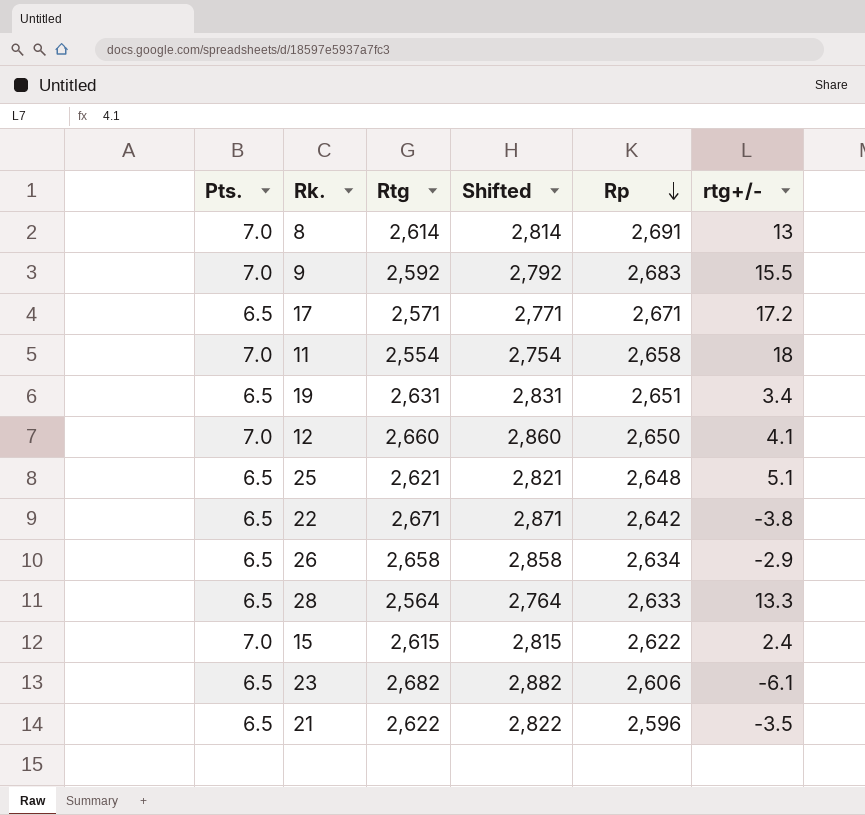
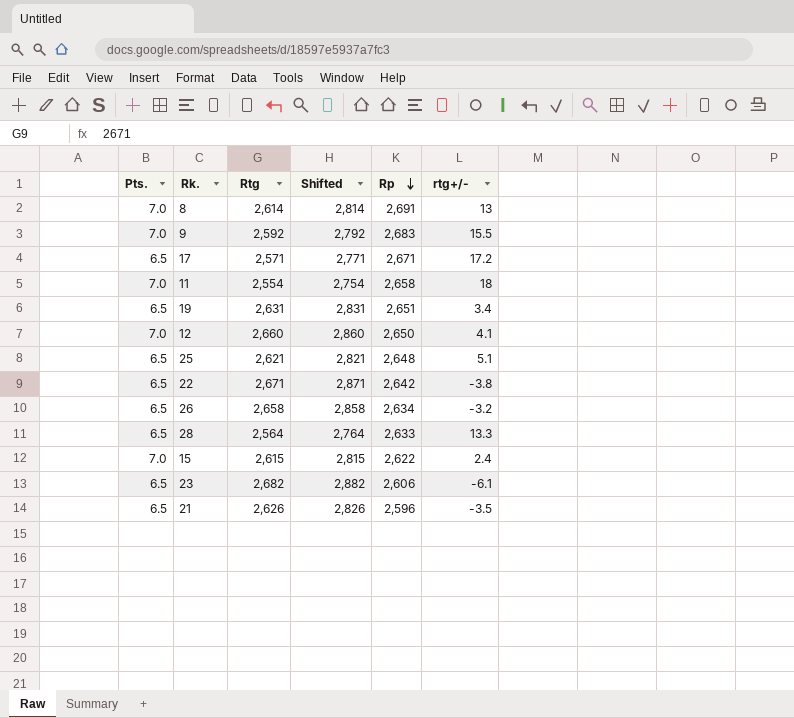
26 | rtg+/-: -2.9 -> -3.2
21 | Rtg: 2,622 -> 2,626
21 | Shifted: 2,822 -> 2,826

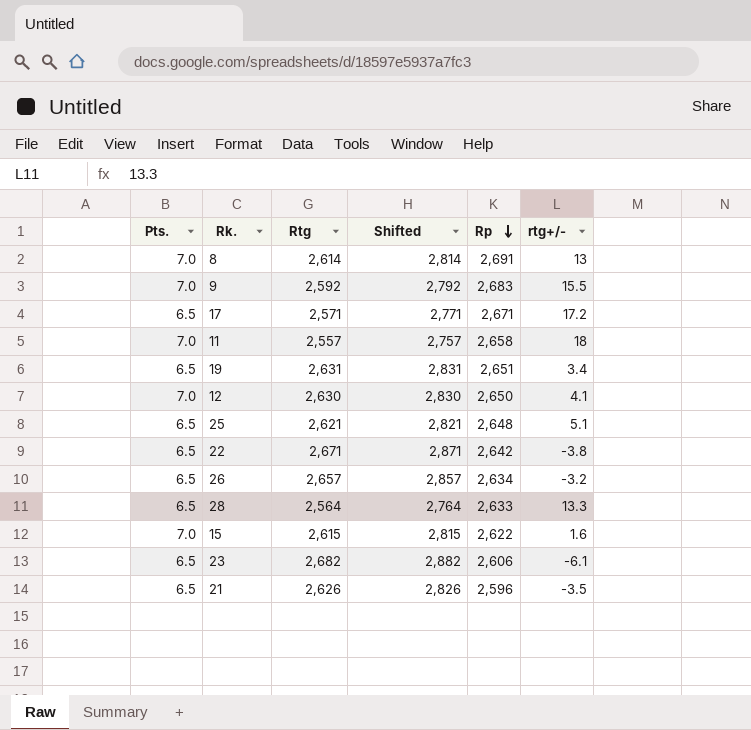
11 | Rtg: 2,554 -> 2,557
11 | Shifted: 2,754 -> 2,757
12 | Rtg: 2,660 -> 2,630
12 | Shifted: 2,860 -> 2,830
26 | Rtg: 2,658 -> 2,657
26 | Shifted: 2,858 -> 2,857
15 | rtg+/-: 2.4 -> 1.6

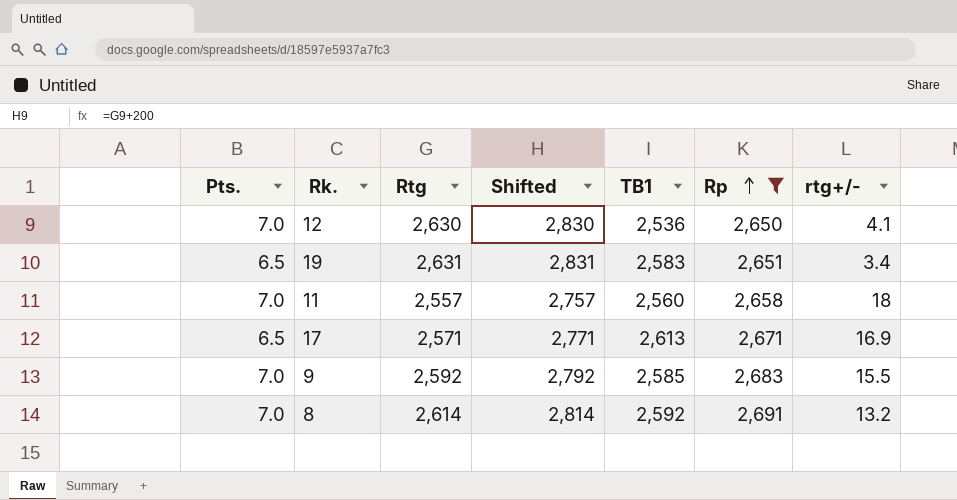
filter: none -> Rp >= 2,650
row order: Rp descending -> Rp ascending
column TB1 | position: none -> 5
17 | rtg+/-: 17.2 -> 16.9
8 | rtg+/-: 13 -> 13.2

